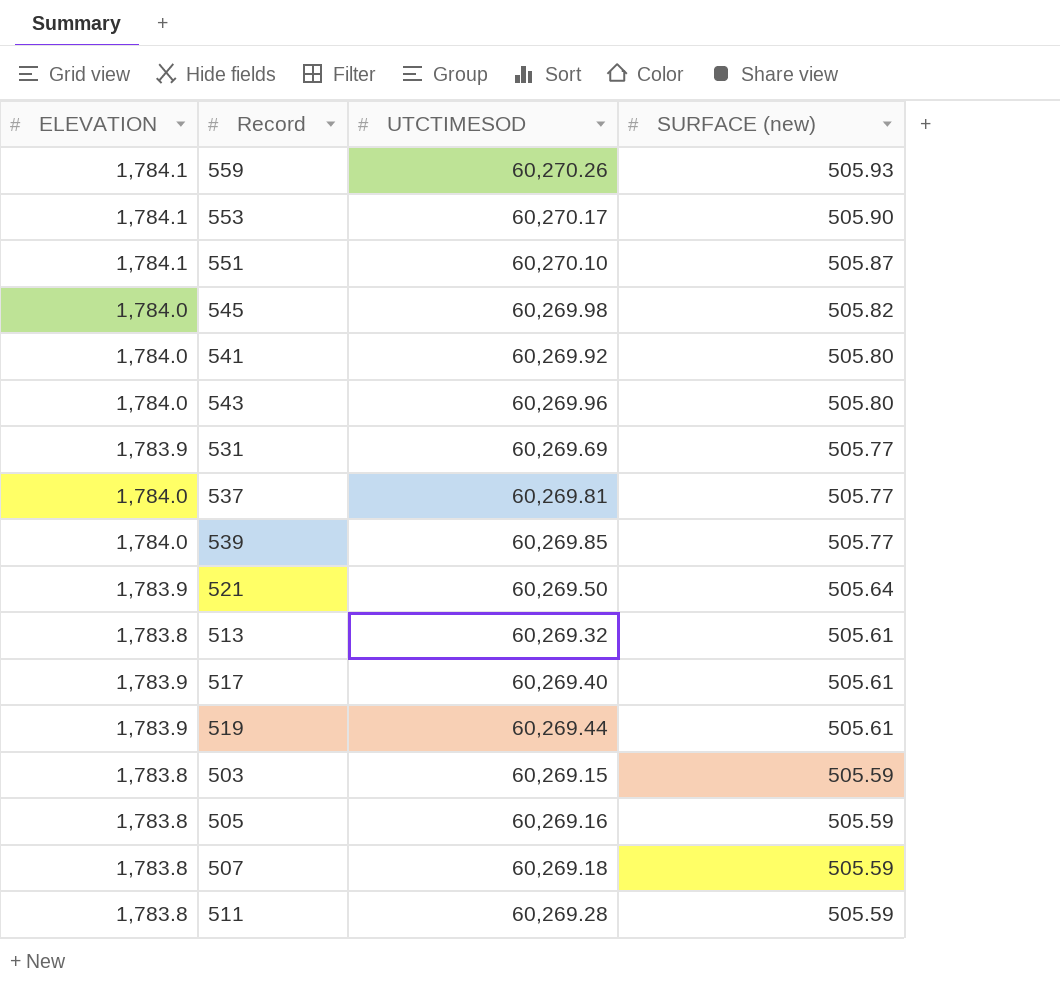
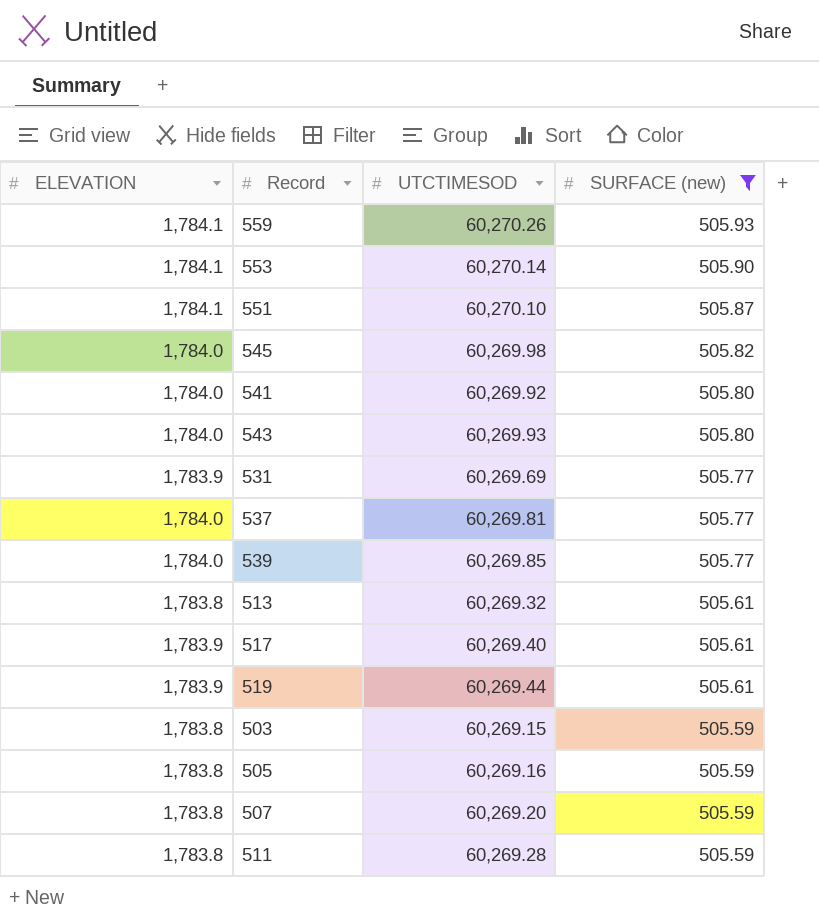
filter: none -> SURFACE (new) != 505.64
553 | UTCTIMESOD: 60,270.17 -> 60,270.14
543 | UTCTIMESOD: 60,269.96 -> 60,269.93
507 | UTCTIMESOD: 60,269.18 -> 60,269.20

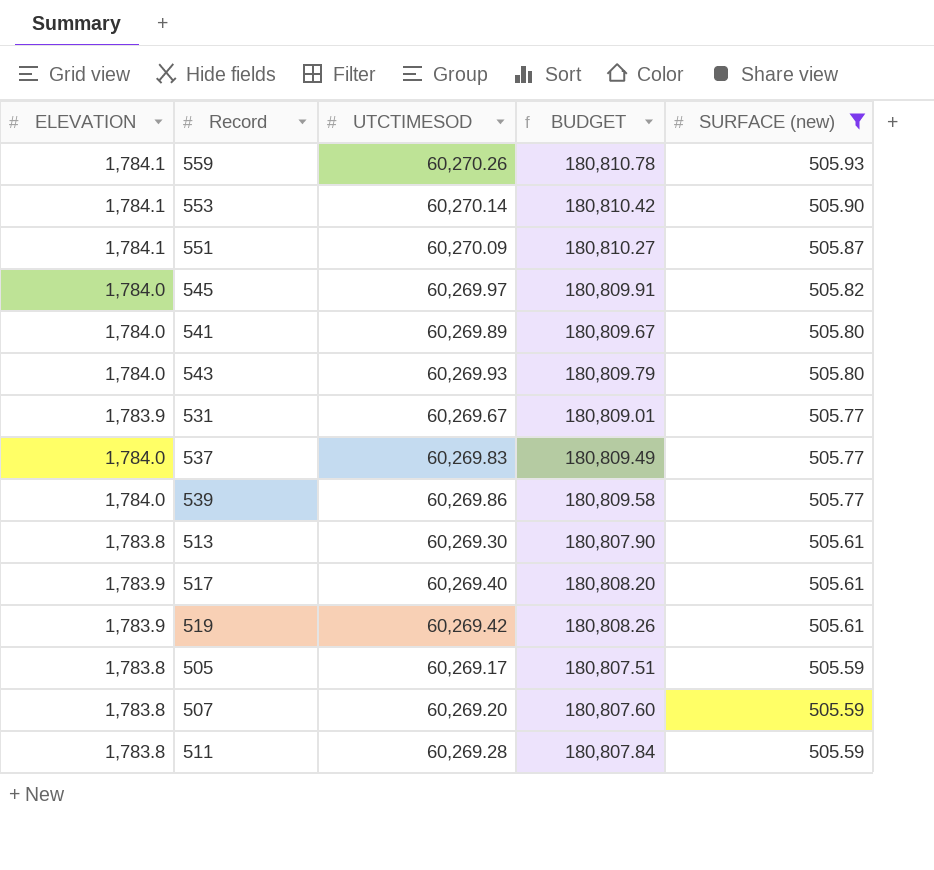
column BUDGET | formula: none -> [UTCTIMESOD] * 3
row 503: 1,783.8 | 60,269.15 | 505.59 -> none
551 | UTCTIMESOD: 60,270.10 -> 60,270.09
545 | UTCTIMESOD: 60,269.98 -> 60,269.97
541 | UTCTIMESOD: 60,269.92 -> 60,269.89
531 | UTCTIMESOD: 60,269.69 -> 60,269.67
537 | UTCTIMESOD: 60,269.81 -> 60,269.83
539 | UTCTIMESOD: 60,269.85 -> 60,269.86
513 | UTCTIMESOD: 60,269.32 -> 60,269.30
519 | UTCTIMESOD: 60,269.44 -> 60,269.42
505 | UTCTIMESOD: 60,269.16 -> 60,269.17

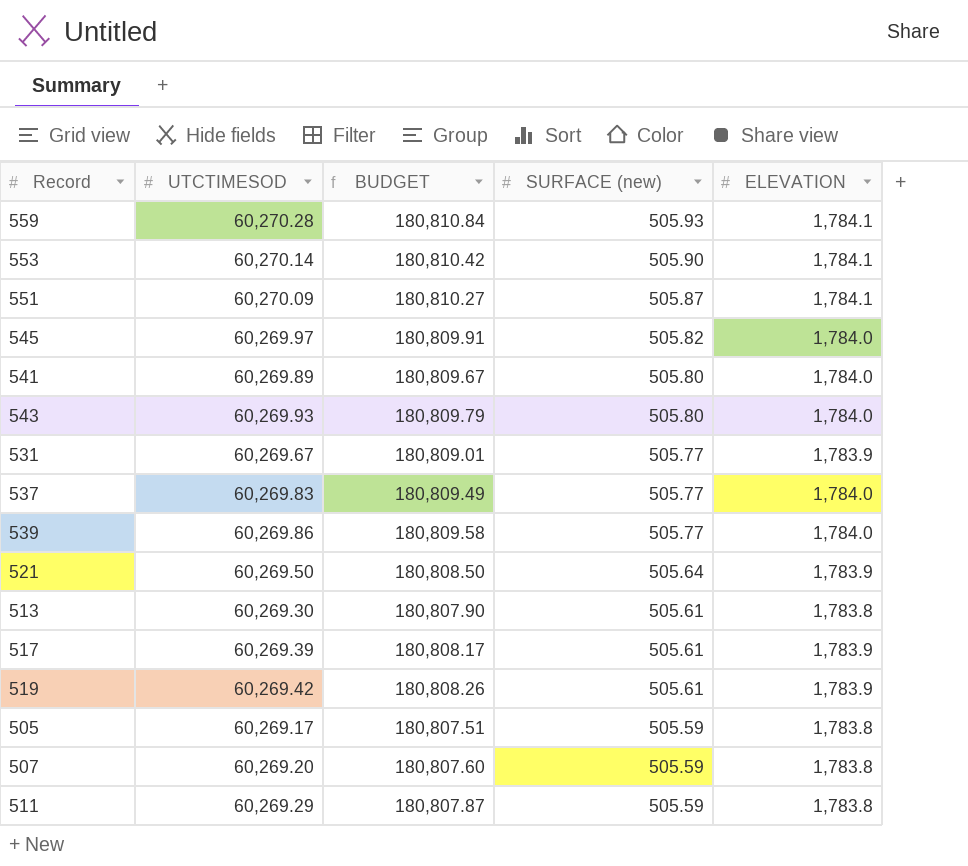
filter: SURFACE (new) != 505.64 -> none
column ELEVATION | position: 1 -> 5
559 | UTCTIMESOD: 60,270.26 -> 60,270.28
559 | BUDGET: 180,810.78 -> 180,810.84
517 | UTCTIMESOD: 60,269.40 -> 60,269.39
517 | BUDGET: 180,808.20 -> 180,808.17
511 | UTCTIMESOD: 60,269.28 -> 60,269.29
511 | BUDGET: 180,807.84 -> 180,807.87

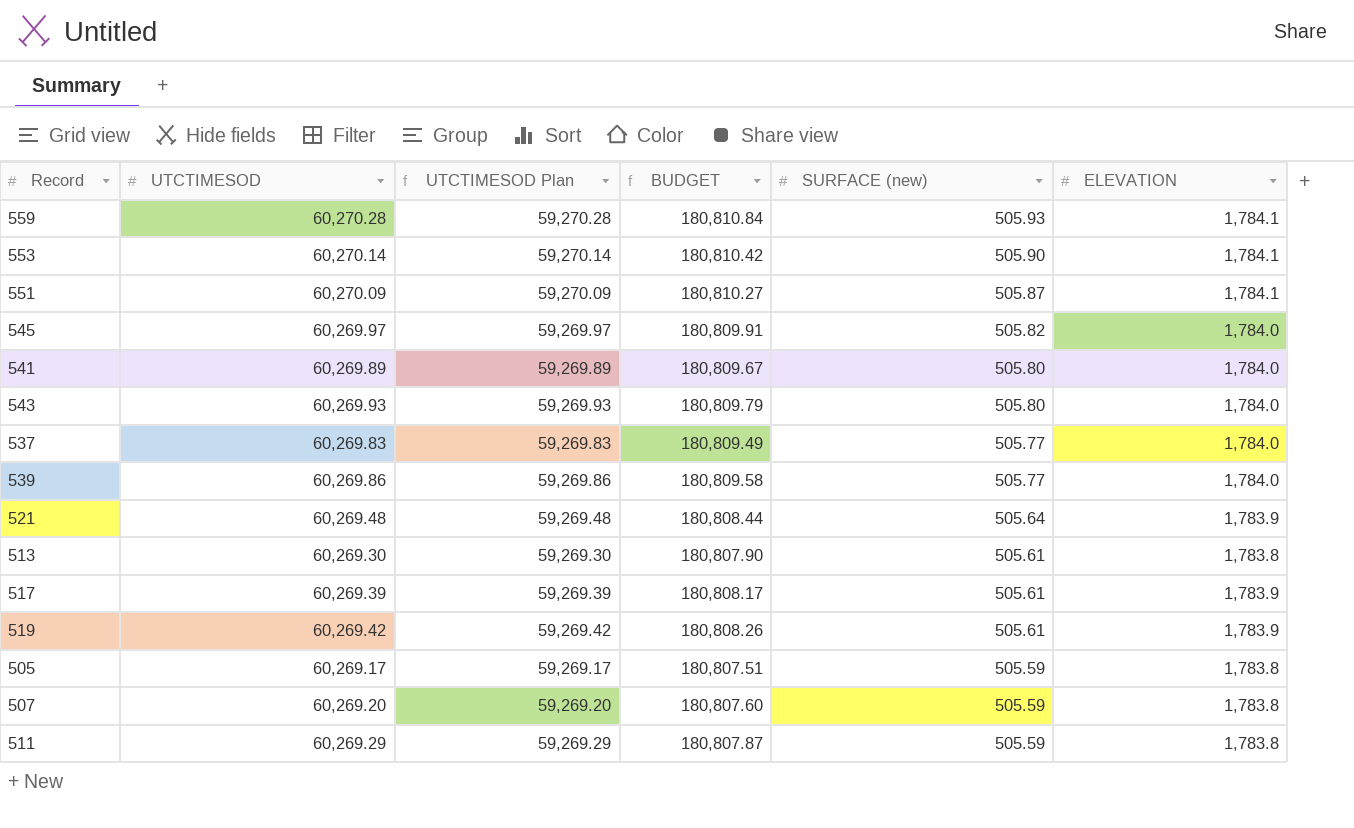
column UTCTIMESOD Plan | formula: none -> [UTCTIMESOD] - 1000
row 531: 60,269.67 | 180,809.01 | 505.77 | 1,783.9 -> none
521 | UTCTIMESOD: 60,269.50 -> 60,269.48
521 | BUDGET: 180,808.50 -> 180,808.44

